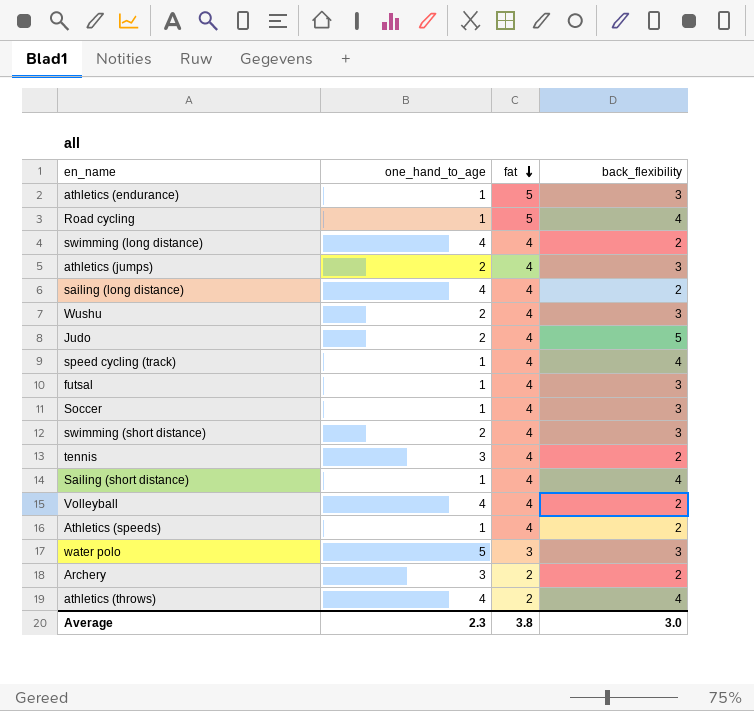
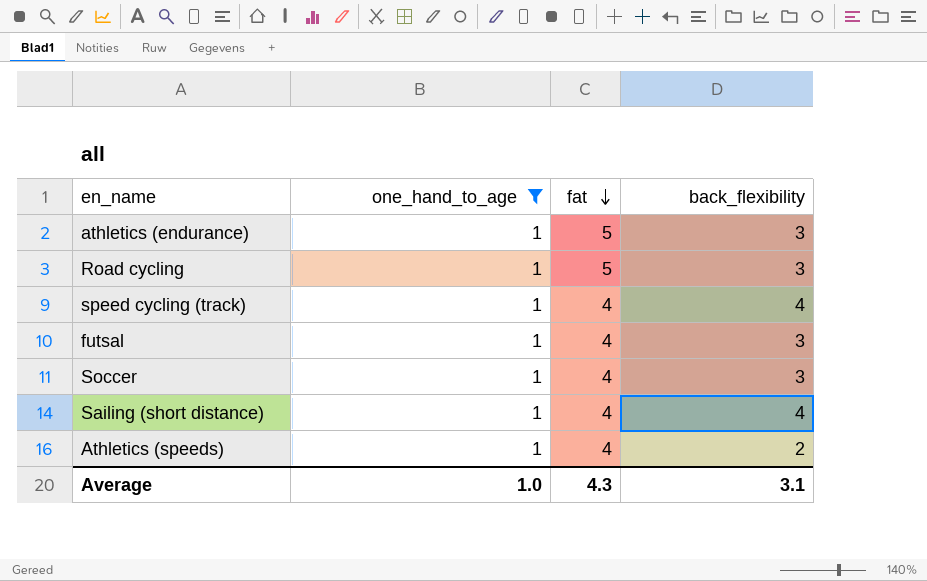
filter: none -> one_hand_to_age = 1
Road cycling | back_flexibility: 4 -> 3
Average | one_hand_to_age: 2.3 -> 1.0
Average | fat: 3.8 -> 4.3
Average | back_flexibility: 3.0 -> 3.1

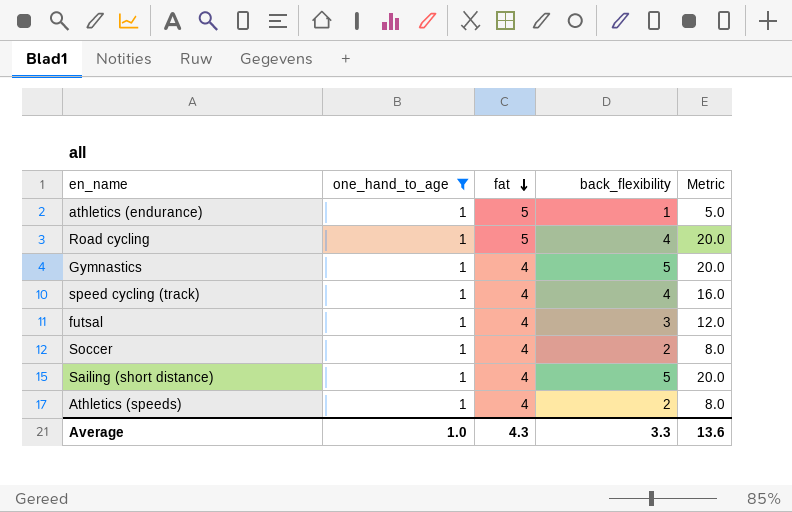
column Metric | formula: none -> [fat] * [back_flexibility]
athletics (endurance) | back_flexibility: 3 -> 1
Road cycling | back_flexibility: 3 -> 4
row Gymnastics: none -> 1 | 4 | 5 | 20.0
Soccer | back_flexibility: 3 -> 2
Sailing (short distance) | back_flexibility: 4 -> 5
Average | back_flexibility: 3.1 -> 3.3

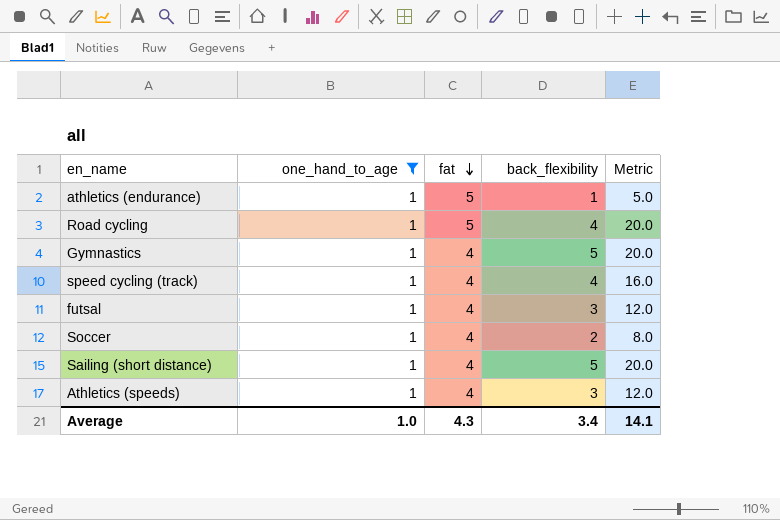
Athletics (speeds) | back_flexibility: 2 -> 3
Athletics (speeds) | Metric: 8.0 -> 12.0
Average | back_flexibility: 3.3 -> 3.4
Average | Metric: 13.6 -> 14.1

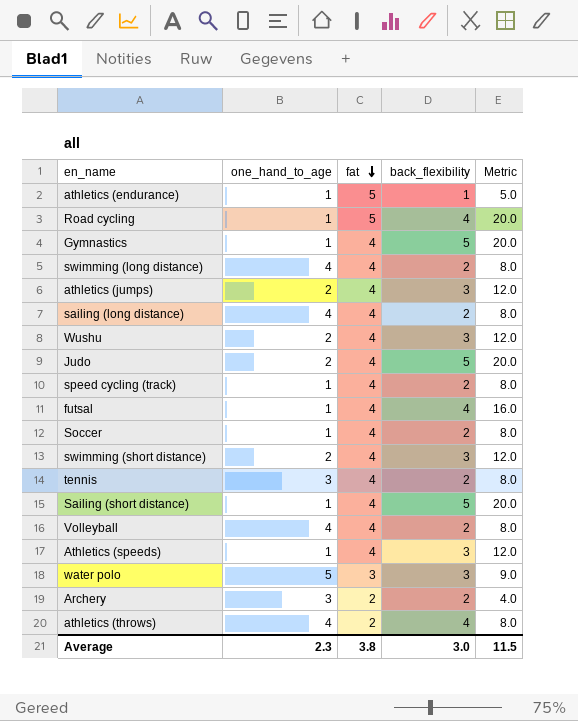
filter: one_hand_to_age = 1 -> none
speed cycling (track) | back_flexibility: 4 -> 2
speed cycling (track) | Metric: 16.0 -> 8.0
futsal | back_flexibility: 3 -> 4
futsal | Metric: 12.0 -> 16.0
Average | one_hand_to_age: 1.0 -> 2.3
Average | fat: 4.3 -> 3.8
Average | back_flexibility: 3.4 -> 3.0
Average | Metric: 14.1 -> 11.5

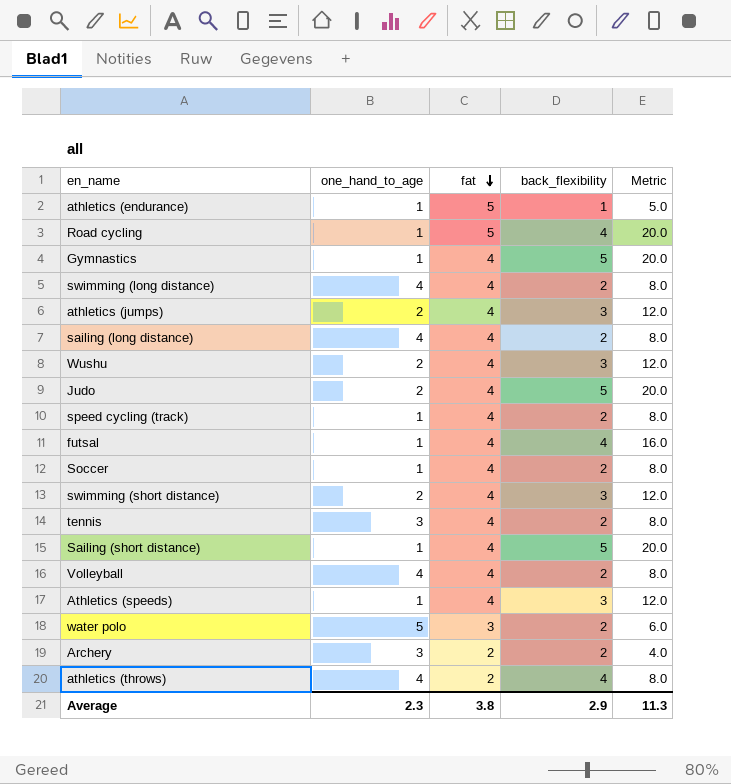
water polo | back_flexibility: 3 -> 2
water polo | Metric: 9.0 -> 6.0
Average | back_flexibility: 3.0 -> 2.9
Average | Metric: 11.5 -> 11.3

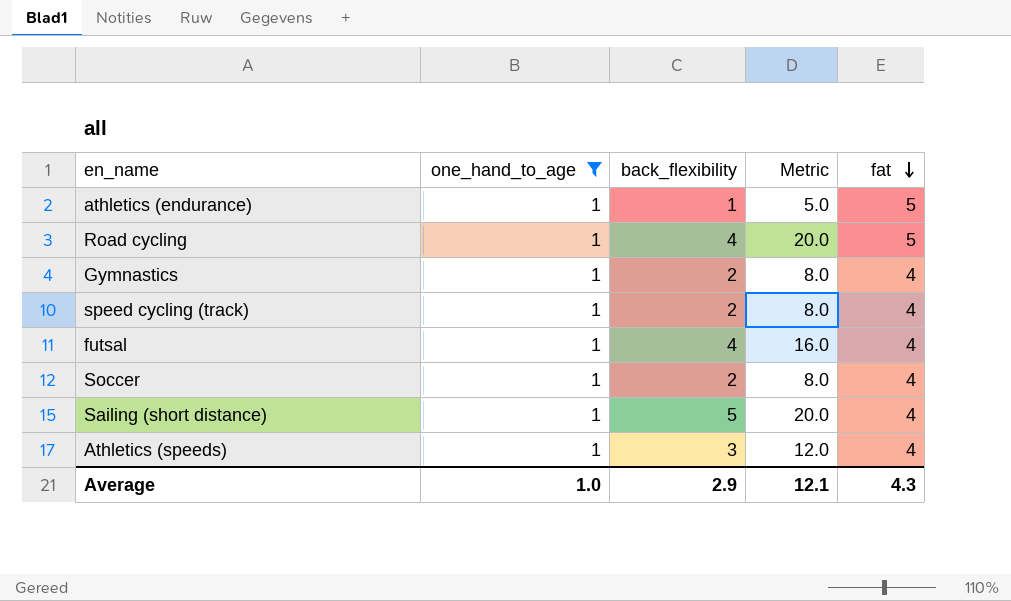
filter: none -> one_hand_to_age = 1
column fat | position: 3 -> 5
Gymnastics | back_flexibility: 5 -> 2
Gymnastics | Metric: 20.0 -> 8.0
Average | one_hand_to_age: 2.3 -> 1.0
Average | Metric: 11.3 -> 12.1
Average | fat: 3.8 -> 4.3

